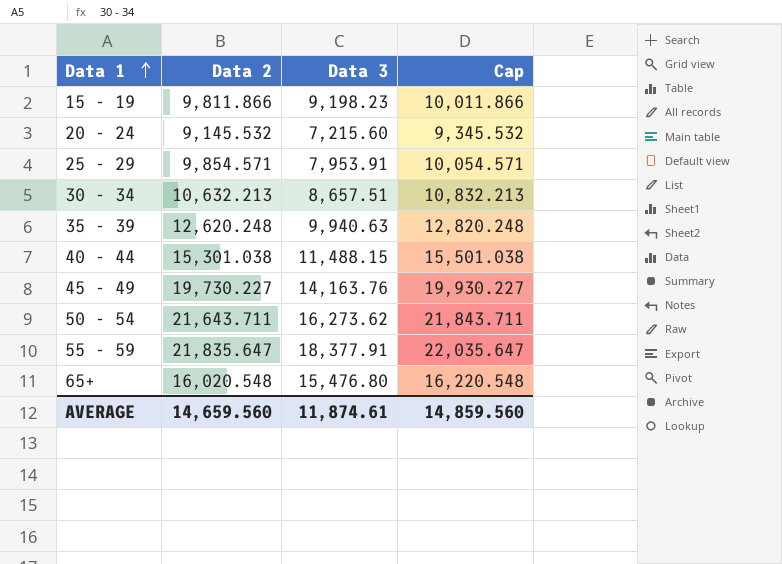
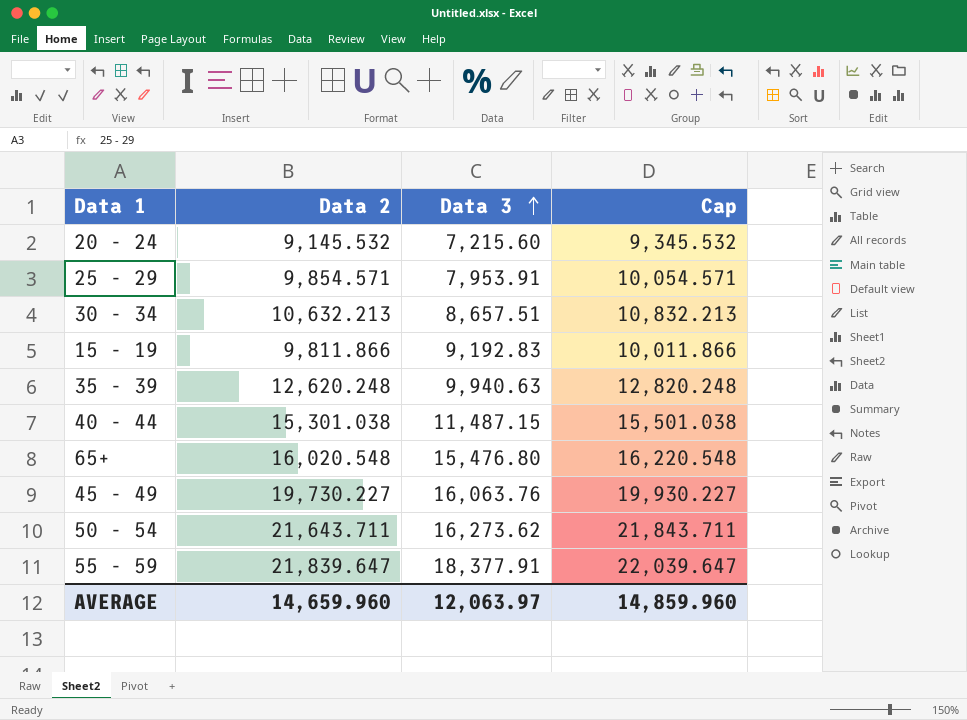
row order: Data 1 ascending -> Data 3 ascending
15 - 19 | Data 3: 9,198.23 -> 9,192.83
40 - 44 | Data 3: 11,488.15 -> 11,487.15
45 - 49 | Data 3: 14,163.76 -> 16,063.76
55 - 59 | Data 2: 21,835.647 -> 21,839.647
55 - 59 | Cap: 22,035.647 -> 22,039.647
AVERAGE | Data 2: 14,659.560 -> 14,659.960
AVERAGE | Data 3: 11,874.61 -> 12,063.97
AVERAGE | Cap: 14,859.560 -> 14,859.960

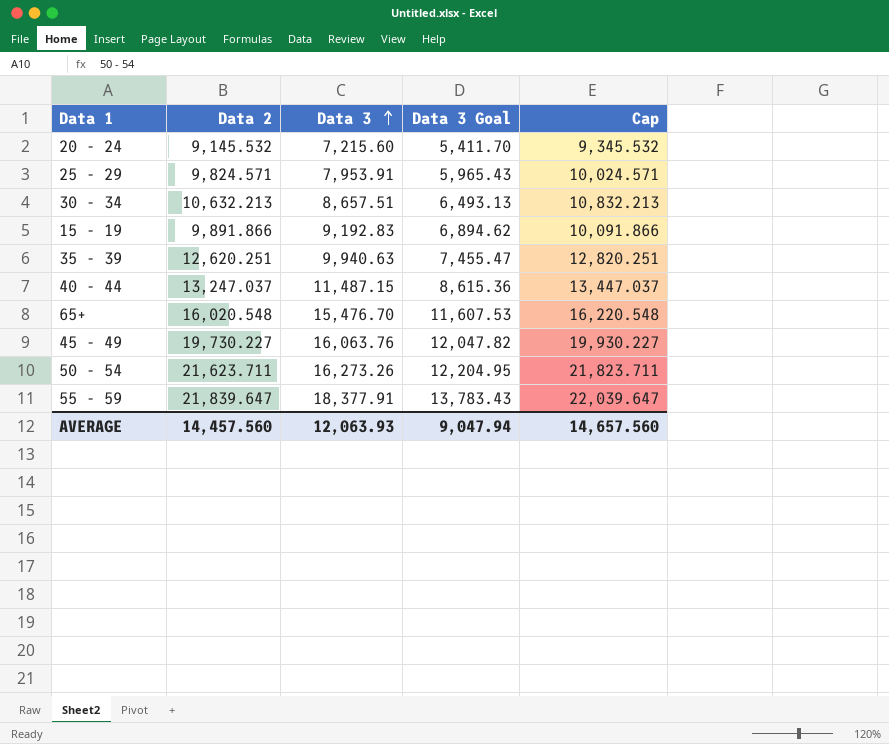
column Data 3 Goal | formula: none -> [Data 3] * 0.75
25 - 29 | Data 2: 9,854.571 -> 9,824.571
25 - 29 | Cap: 10,054.571 -> 10,024.571
15 - 19 | Data 2: 9,811.866 -> 9,891.866
15 - 19 | Cap: 10,011.866 -> 10,091.866
35 - 39 | Data 2: 12,620.248 -> 12,620.251
35 - 39 | Cap: 12,820.248 -> 12,820.251
40 - 44 | Data 2: 15,301.038 -> 13,247.037
40 - 44 | Cap: 15,501.038 -> 13,447.037
65+ | Data 3: 15,476.80 -> 15,476.70
50 - 54 | Data 2: 21,643.711 -> 21,623.711
50 - 54 | Data 3: 16,273.62 -> 16,273.26
50 - 54 | Cap: 21,843.711 -> 21,823.711
AVERAGE | Data 2: 14,659.960 -> 14,457.560
AVERAGE | Data 3: 12,063.97 -> 12,063.93
AVERAGE | Cap: 14,859.960 -> 14,657.560

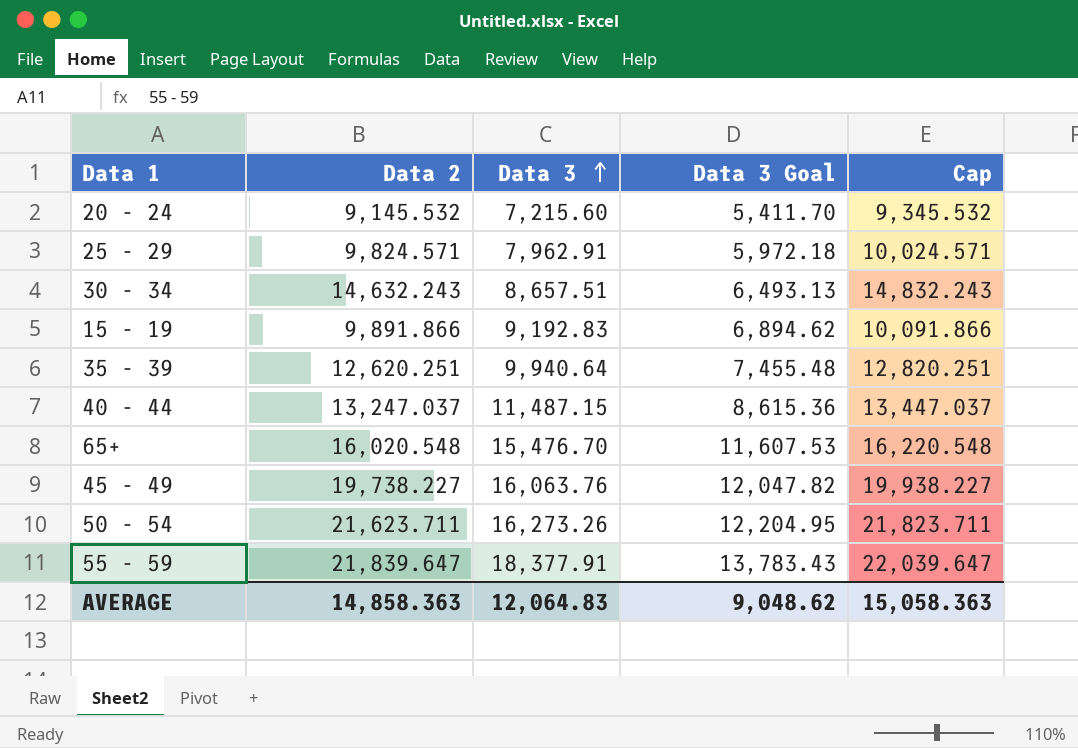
25 - 29 | Data 3: 7,953.91 -> 7,962.91
25 - 29 | Data 3 Goal: 5,965.43 -> 5,972.18
30 - 34 | Data 2: 10,632.213 -> 14,632.243
30 - 34 | Cap: 10,832.213 -> 14,832.243
35 - 39 | Data 3: 9,940.63 -> 9,940.64
35 - 39 | Data 3 Goal: 7,455.47 -> 7,455.48
45 - 49 | Data 2: 19,730.227 -> 19,738.227
45 - 49 | Cap: 19,930.227 -> 19,938.227
AVERAGE | Data 2: 14,457.560 -> 14,858.363
AVERAGE | Data 3: 12,063.93 -> 12,064.83
AVERAGE | Data 3 Goal: 9,047.94 -> 9,048.62
AVERAGE | Cap: 14,657.560 -> 15,058.363

